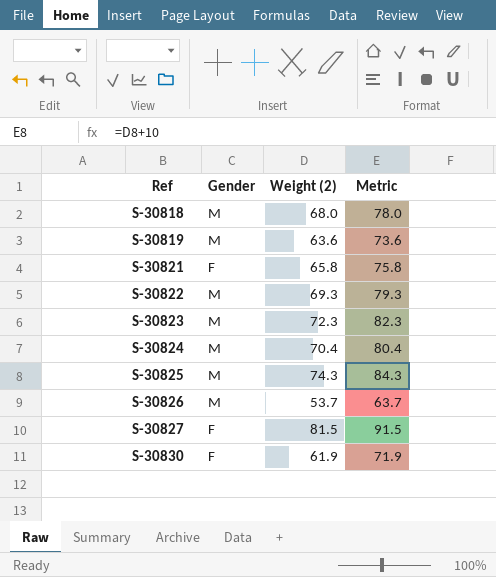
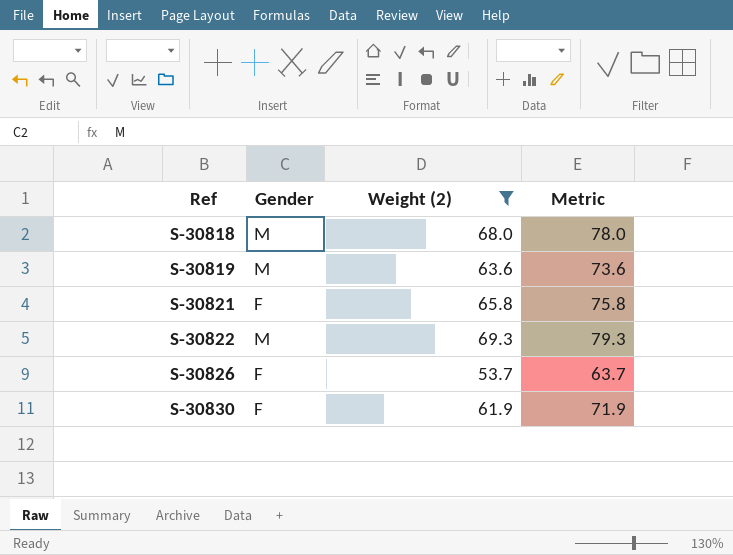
filter: none -> Weight (2) <= 69.3
S-30826 | Gender: M -> F

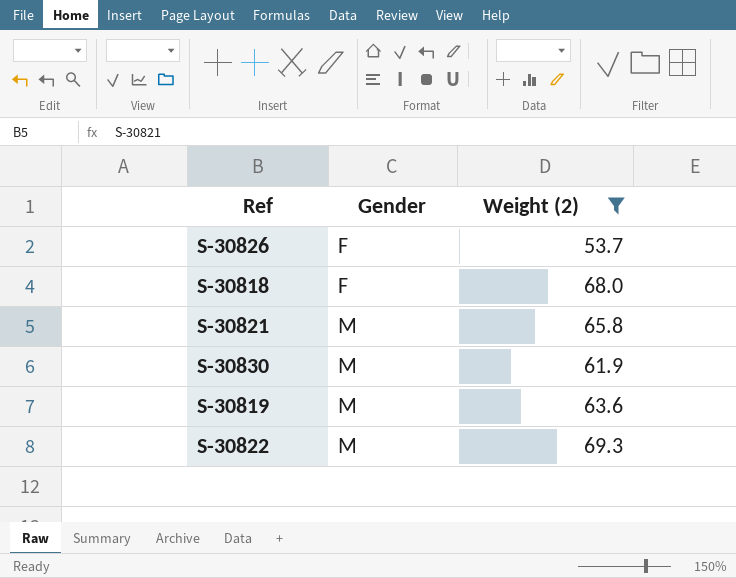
row order: Ref ascending -> Gender ascending
column Metric | formula: [Weight (2)] + 10 -> none
S-30818 | Gender: M -> F
S-30821 | Gender: F -> M
S-30830 | Gender: F -> M

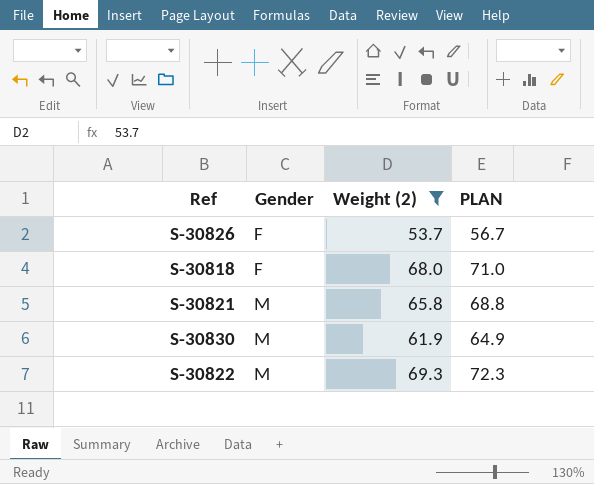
column PLAN | formula: none -> [Weight (2)] + 3
row S-30819: M | 63.6 -> none

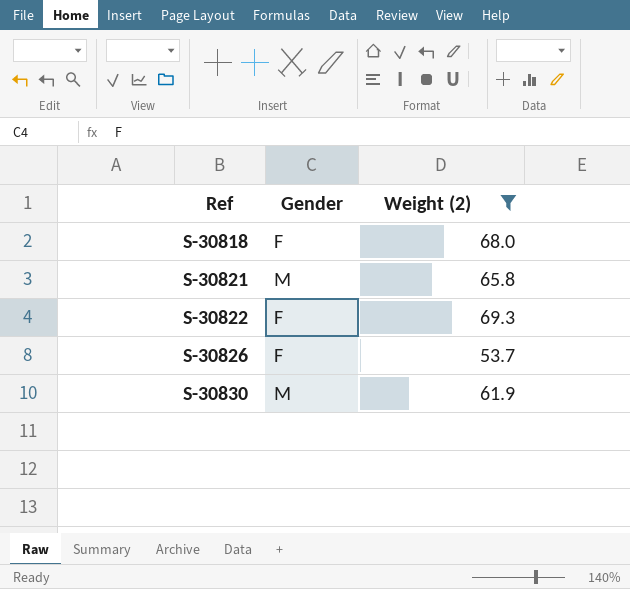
row order: Gender ascending -> Ref ascending
column PLAN | formula: [Weight (2)] + 3 -> none
S-30822 | Gender: M -> F

